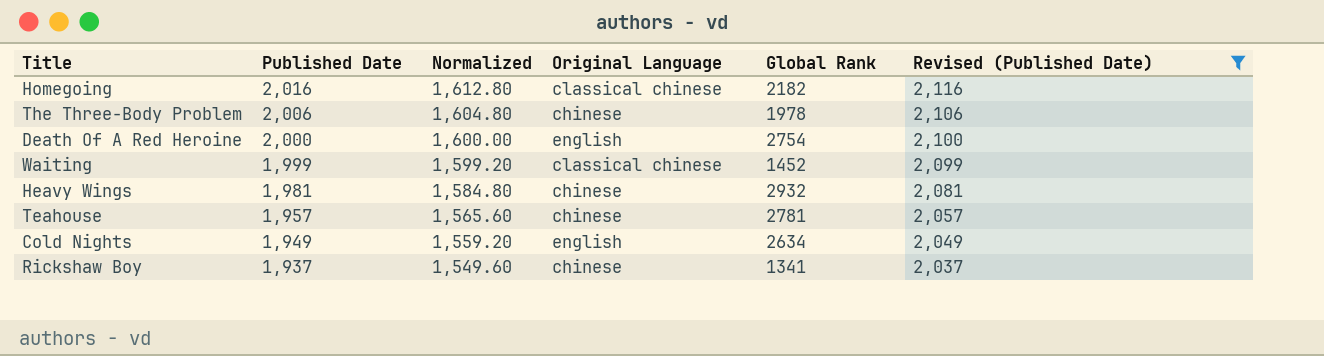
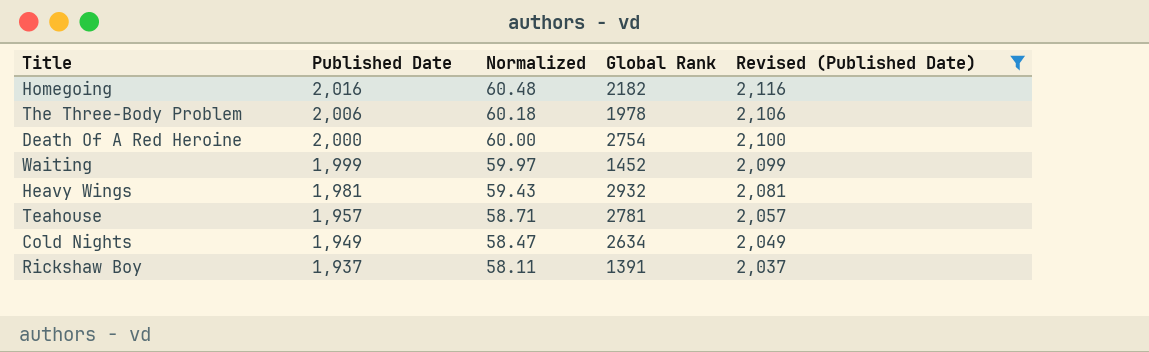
column Original Language | position: 4 -> none
column Normalized | formula: [Published Date] * 0.8 -> [Published Date] * 0.03
Rickshaw Boy | Global Rank: 1341 -> 1391

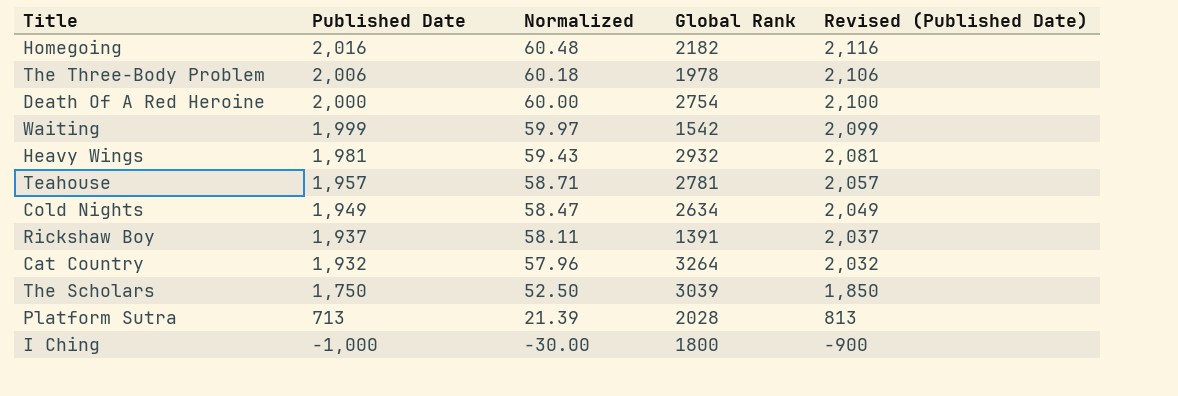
filter: Revised (Published Date) >= 2,037 -> none
Waiting | Global Rank: 1452 -> 1542

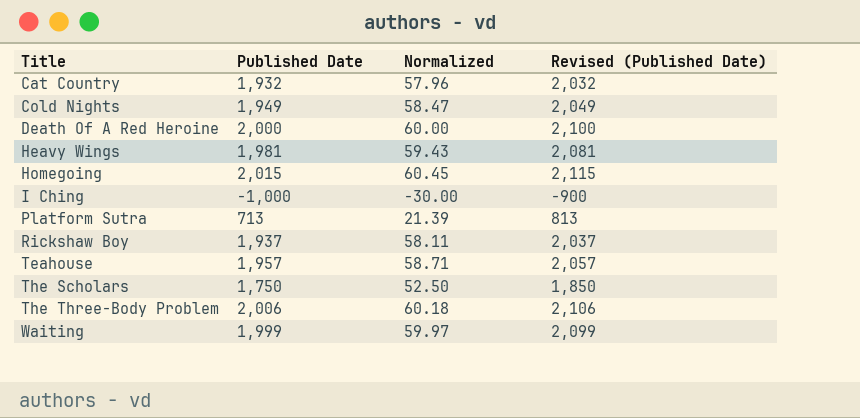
row order: Published Date descending -> Title ascending
column Global Rank | position: 4 -> none
Homegoing | Published Date: 2,016 -> 2,015
Homegoing | Normalized: 60.48 -> 60.45
Homegoing | Revised (Published Date): 2,116 -> 2,115

